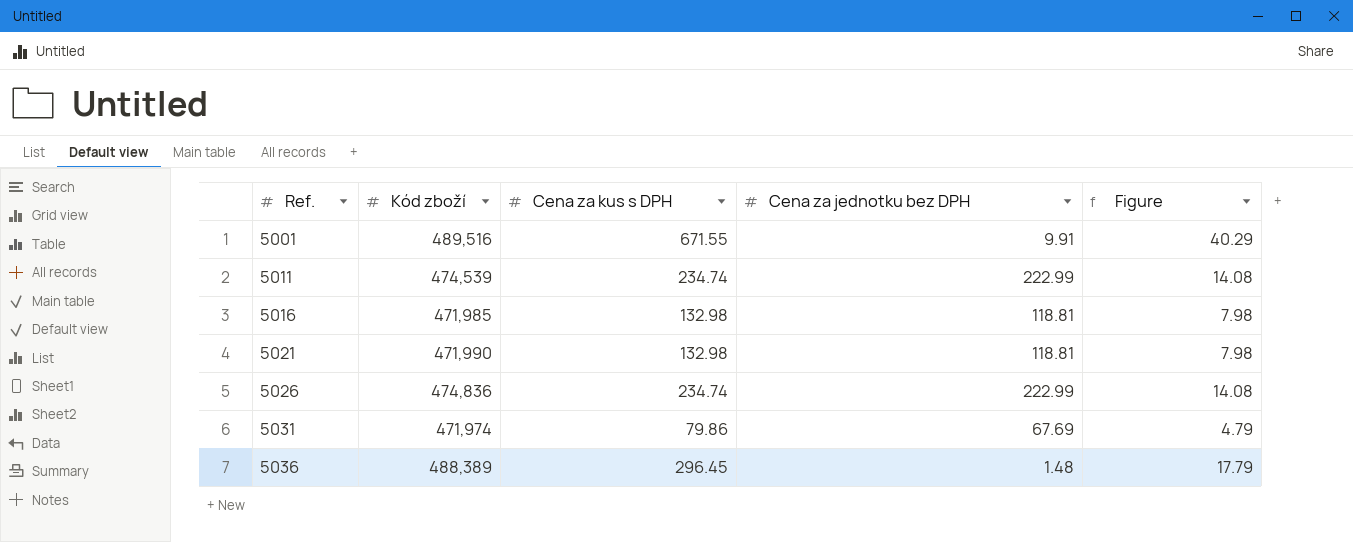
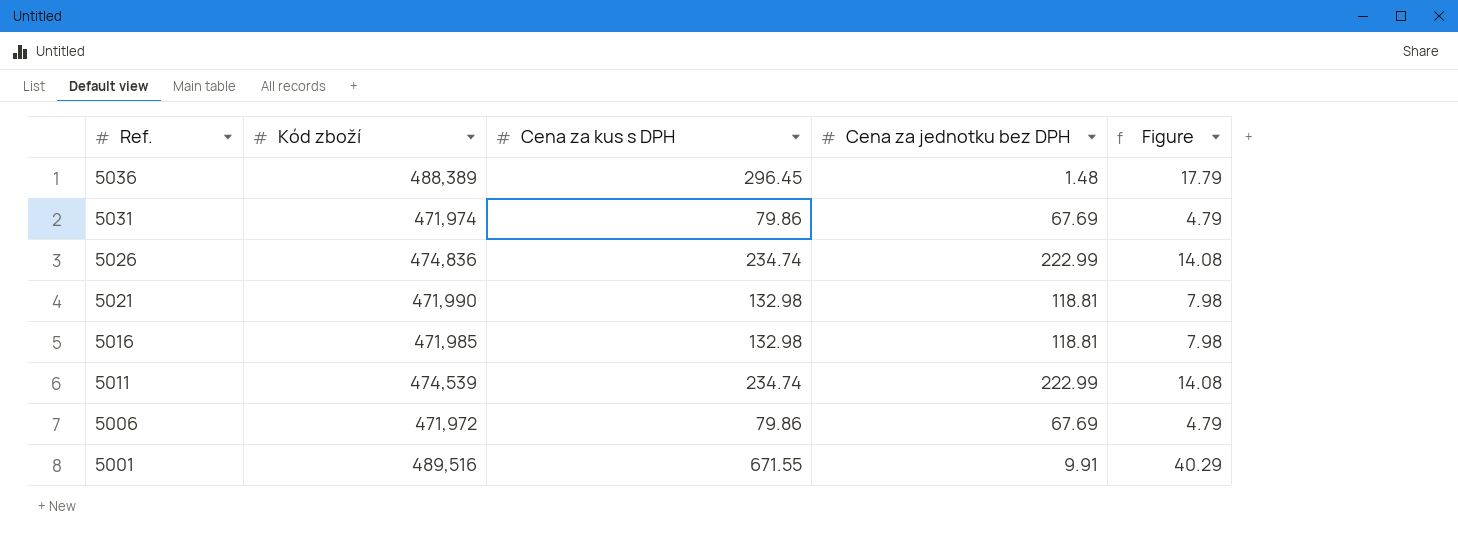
row order: Ref. ascending -> Ref. descending
row 5006: none -> 471,972 | 79.86 | 67.69 | 4.79

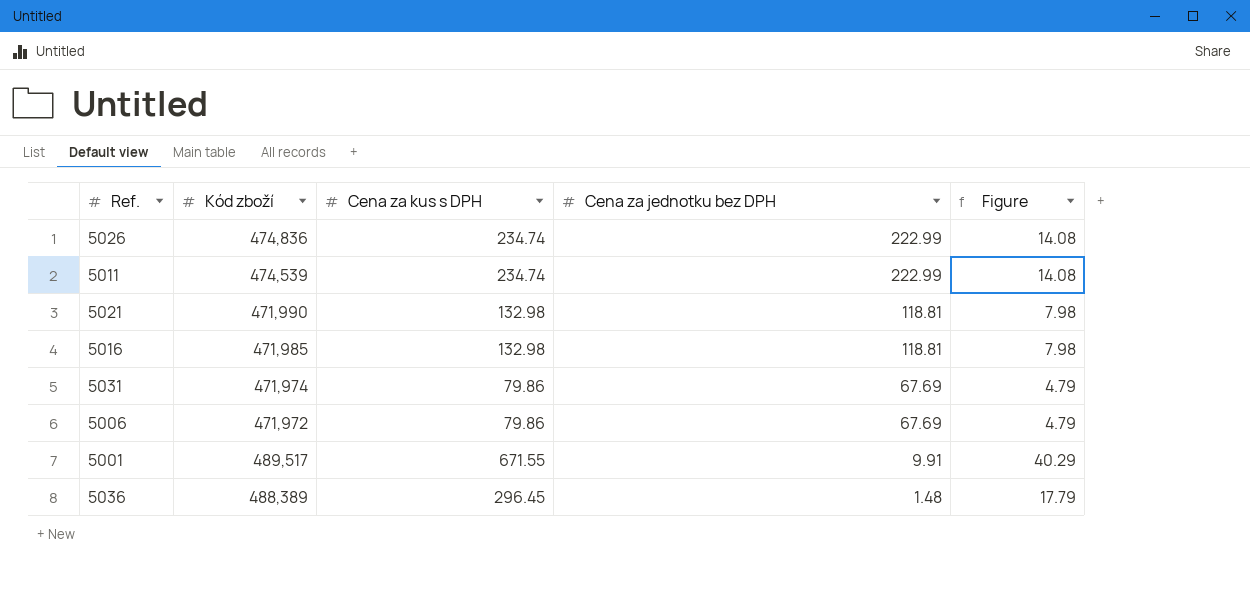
row order: Ref. descending -> Cena za jednotku bez DPH descending
5001 | Kód zboží: 489,516 -> 489,517

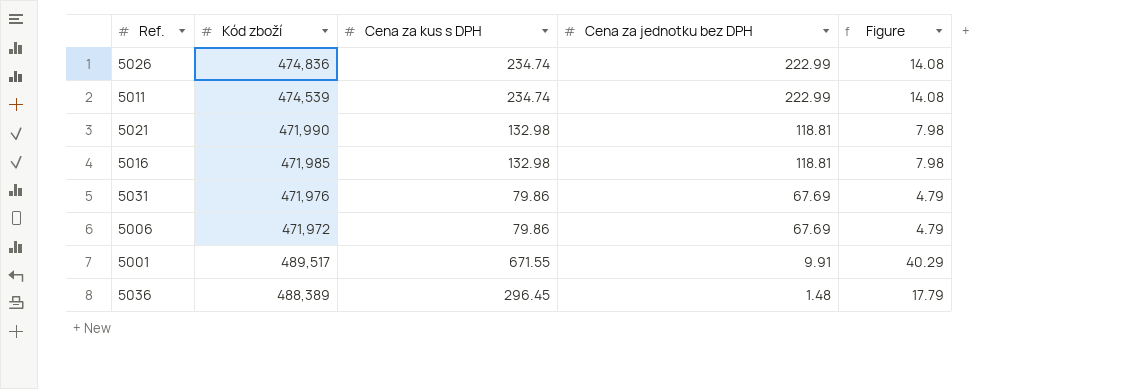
5031 | Kód zboží: 471,974 -> 471,976

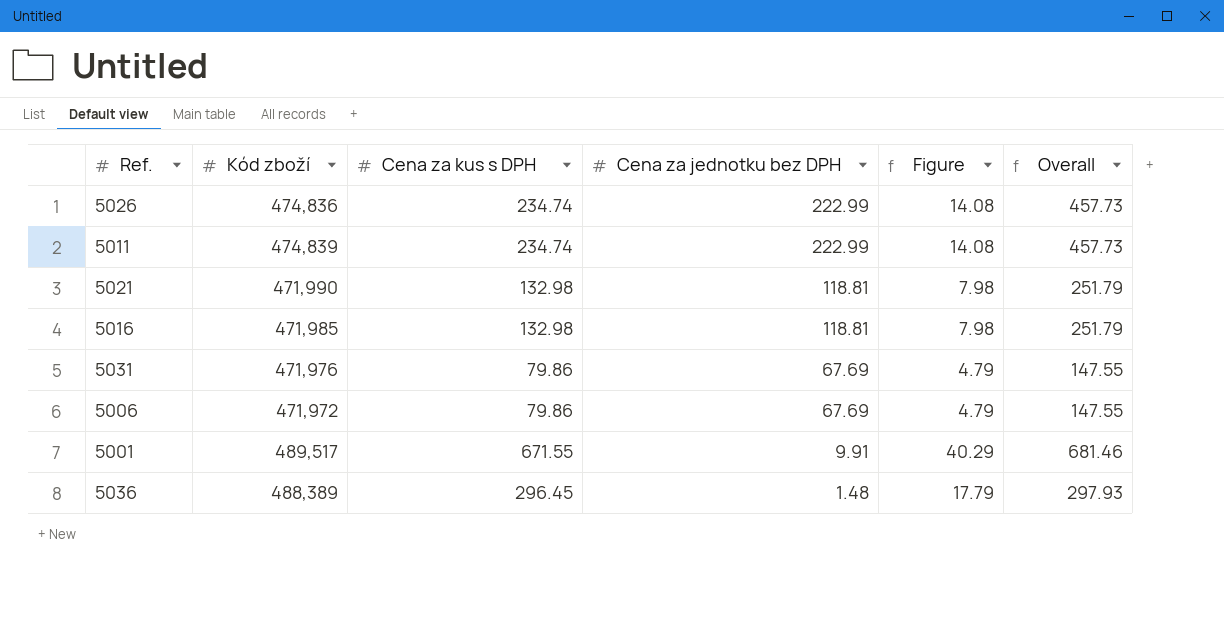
column Overall | formula: none -> [Cena za kus s DPH] + [Cena za jednotku bez DPH]
5011 | Kód zboží: 474,539 -> 474,839

